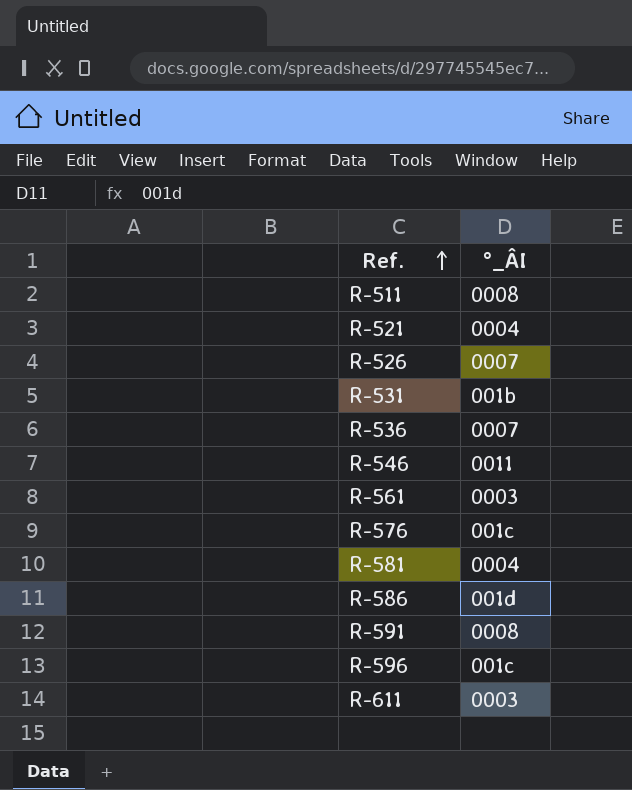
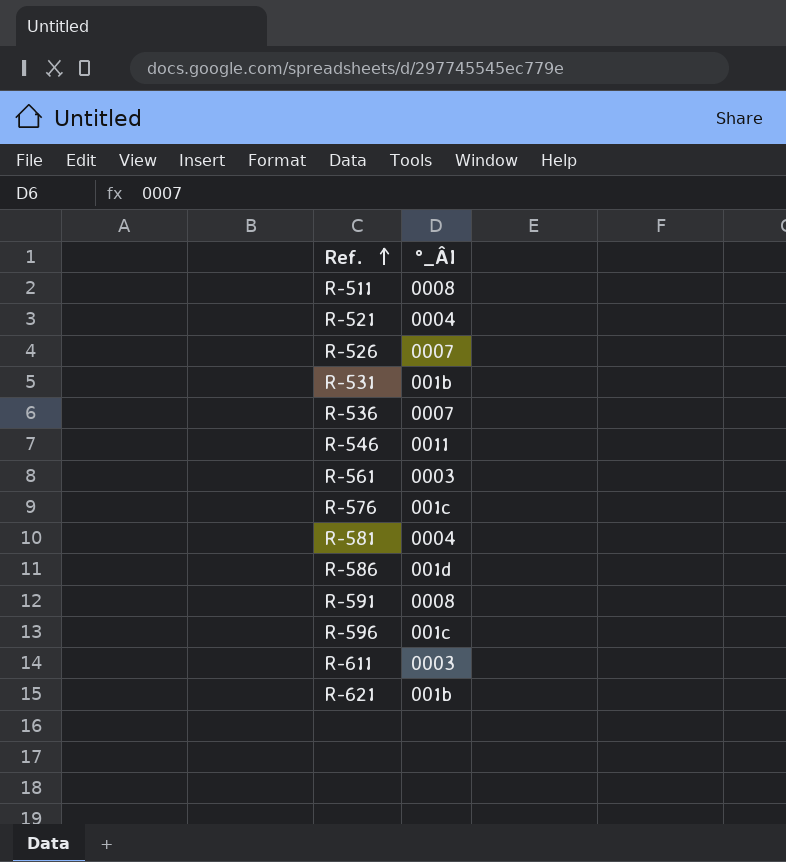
row R-621: none -> 001b

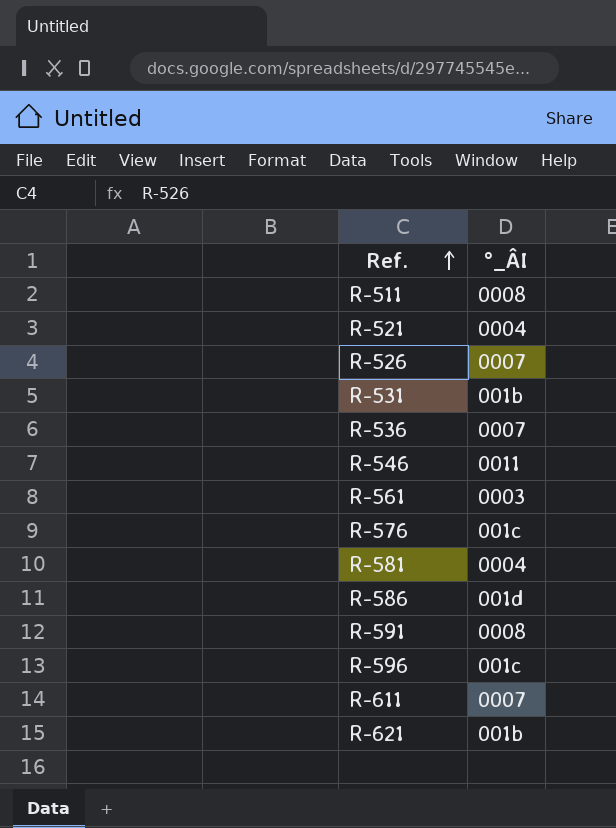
R-611 | °_ÂI: 0003 -> 0007

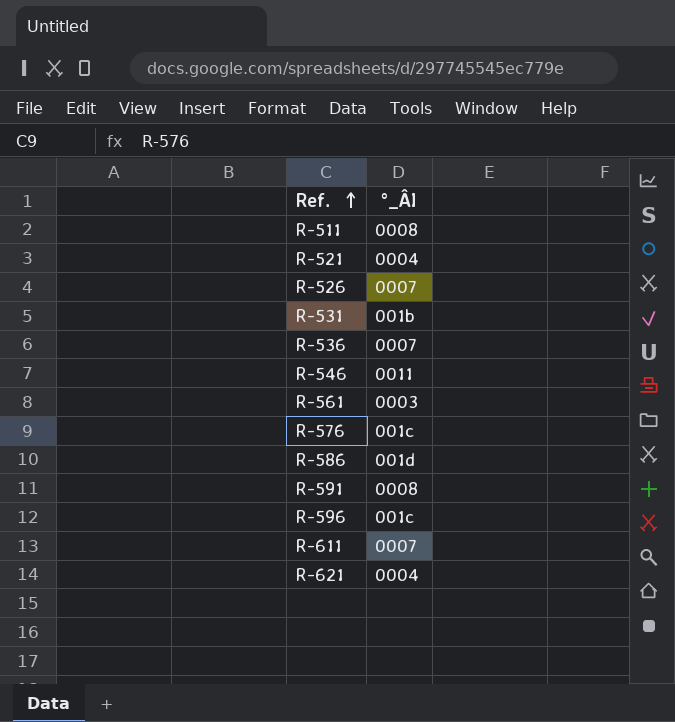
row R-581: 0004 -> none
R-621 | °_ÂI: 001b -> 0004

